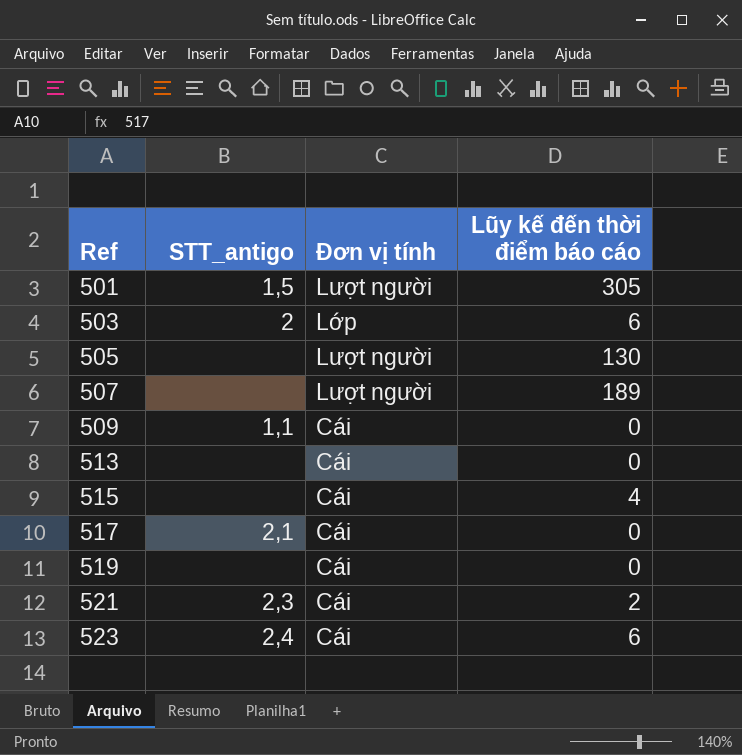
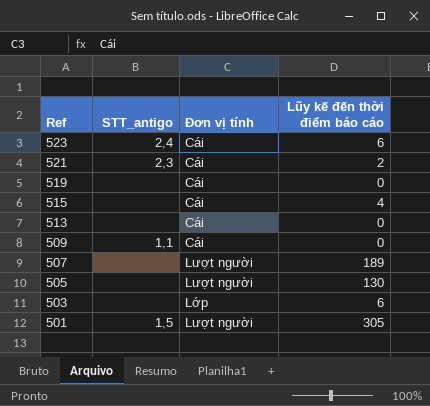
row order: Ref ascending -> Ref descending
row 517: 2,1 | Cái | 0 -> none
503 | STT_antigo: 2 -> none

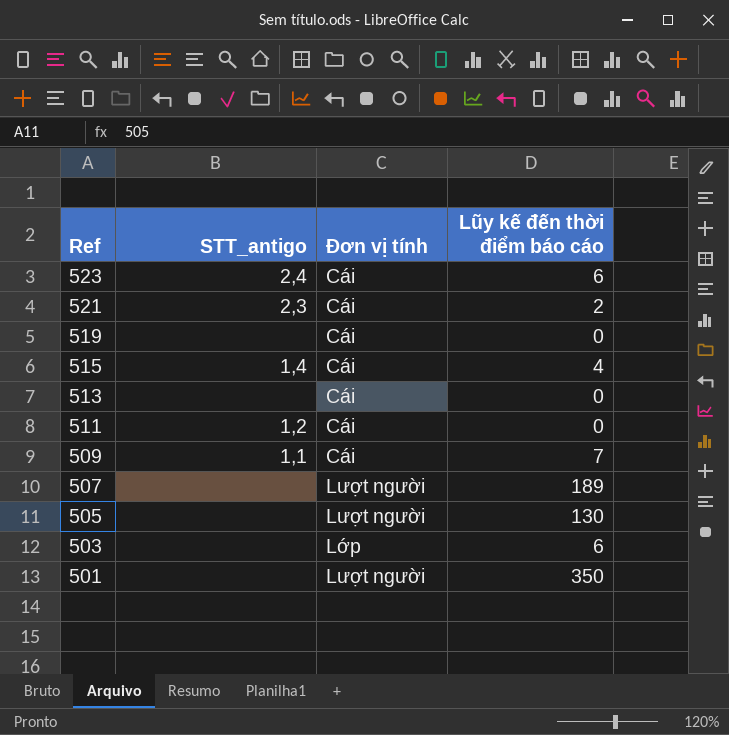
515 | STT_antigo: none -> 1,4
row 511: none -> 1,2 | Cái | 0
509 | Lũy kế đến thời điểm báo cáo: 0 -> 7
501 | STT_antigo: 1,5 -> none
501 | Lũy kế đến thời điểm báo cáo: 305 -> 350

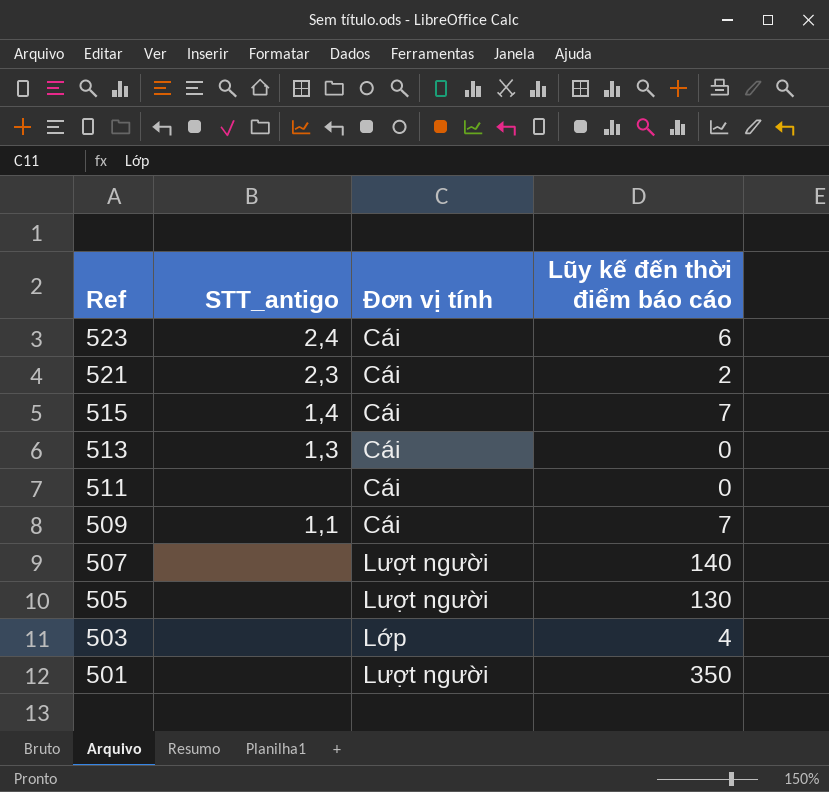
row 519: none | Cái | 0 -> none
515 | Lũy kế đến thời điểm báo cáo: 4 -> 7
513 | STT_antigo: none -> 1,3
511 | STT_antigo: 1,2 -> none
507 | Lũy kế đến thời điểm báo cáo: 189 -> 140
503 | Lũy kế đến thời điểm báo cáo: 6 -> 4

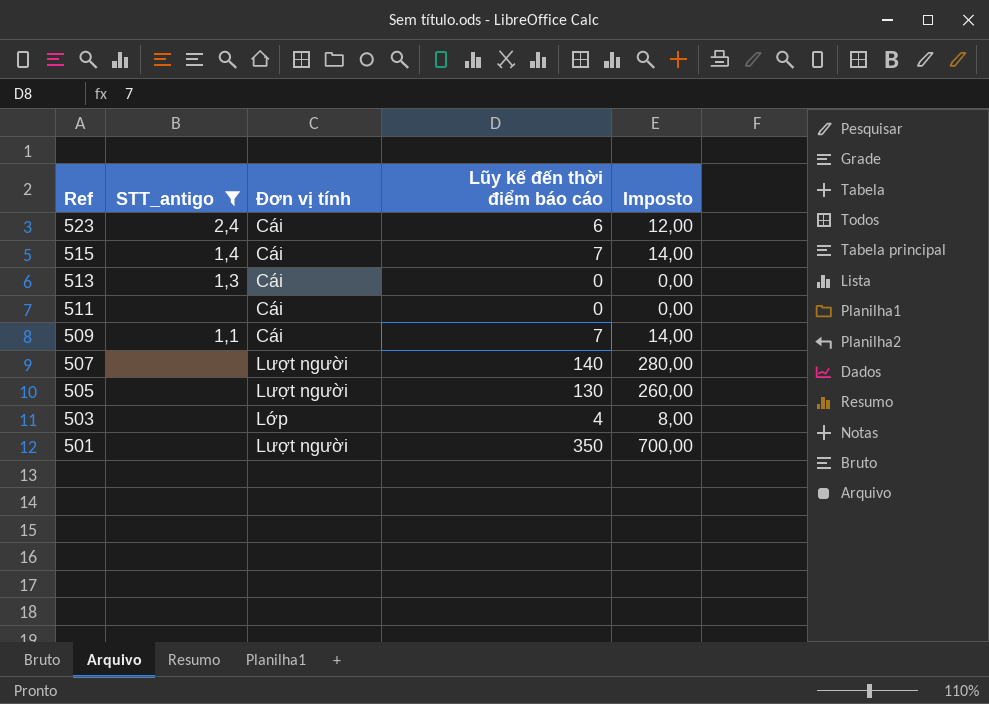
filter: none -> STT_antigo != 2,3
column Imposto | formula: none -> [Lũy kế đến thời điểm báo cáo] * 2

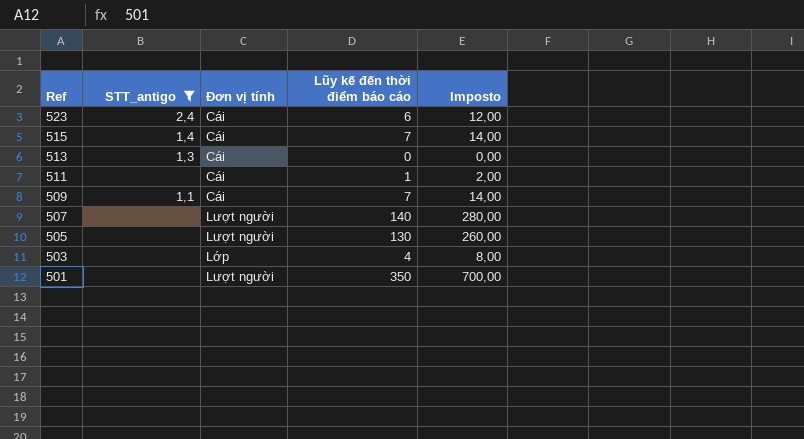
511 | Lũy kế đến thời điểm báo cáo: 0 -> 1
511 | Imposto: 0,00 -> 2,00

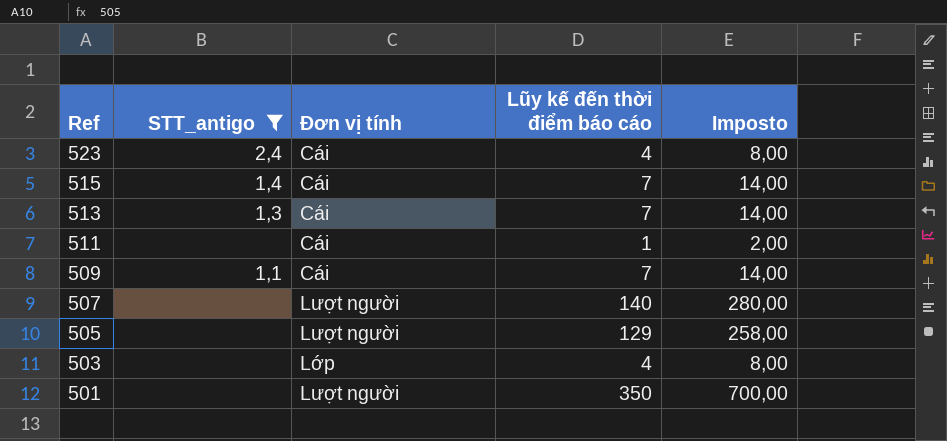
523 | Lũy kế đến thời điểm báo cáo: 6 -> 4
523 | Imposto: 12,00 -> 8,00
513 | Lũy kế đến thời điểm báo cáo: 0 -> 7
513 | Imposto: 0,00 -> 14,00
505 | Lũy kế đến thời điểm báo cáo: 130 -> 129
505 | Imposto: 260,00 -> 258,00

